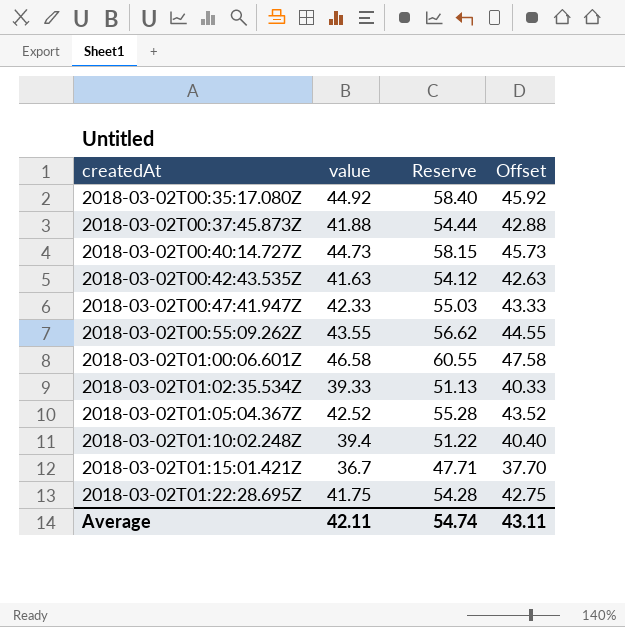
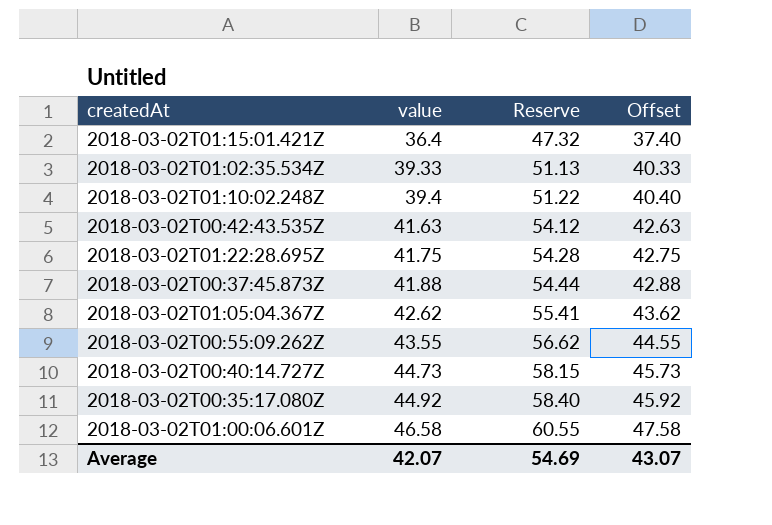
row order: createdAt ascending -> value ascending
row 2018-03-02T00:47:41.947Z: 42.33 | 55.03 | 43.33 -> none
2018-03-02T01:15:01.421Z | value: 36.7 -> 36.4
2018-03-02T01:15:01.421Z | Reserve: 47.71 -> 47.32
2018-03-02T01:15:01.421Z | Offset: 37.70 -> 37.40
2018-03-02T01:05:04.367Z | value: 42.52 -> 42.62
2018-03-02T01:05:04.367Z | Reserve: 55.28 -> 55.41
2018-03-02T01:05:04.367Z | Offset: 43.52 -> 43.62
Average | value: 42.11 -> 42.07
Average | Reserve: 54.74 -> 54.69
Average | Offset: 43.11 -> 43.07

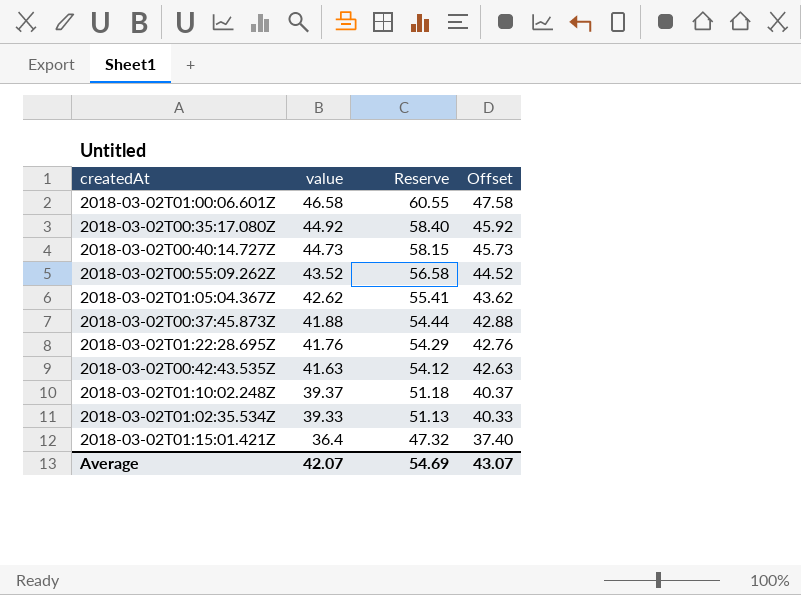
row order: value ascending -> value descending
2018-03-02T00:55:09.262Z | value: 43.55 -> 43.52
2018-03-02T00:55:09.262Z | Reserve: 56.62 -> 56.58
2018-03-02T00:55:09.262Z | Offset: 44.55 -> 44.52
2018-03-02T01:22:28.695Z | value: 41.75 -> 41.76
2018-03-02T01:22:28.695Z | Reserve: 54.28 -> 54.29
2018-03-02T01:22:28.695Z | Offset: 42.75 -> 42.76
2018-03-02T01:10:02.248Z | value: 39.4 -> 39.37
2018-03-02T01:10:02.248Z | Reserve: 51.22 -> 51.18
2018-03-02T01:10:02.248Z | Offset: 40.40 -> 40.37

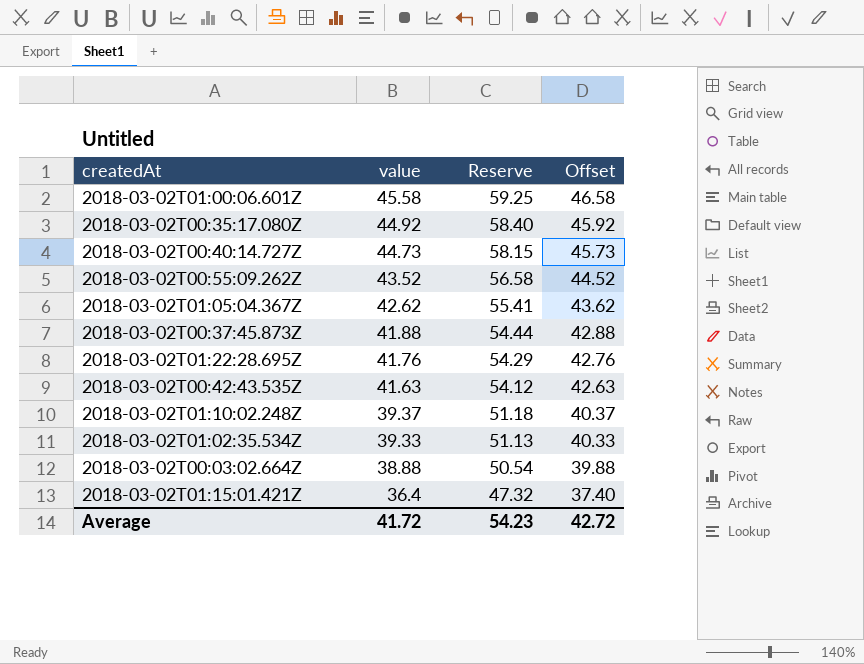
2018-03-02T01:00:06.601Z | value: 46.58 -> 45.58
2018-03-02T01:00:06.601Z | Reserve: 60.55 -> 59.25
2018-03-02T01:00:06.601Z | Offset: 47.58 -> 46.58
row 2018-03-02T00:03:02.664Z: none -> 38.88 | 50.54 | 39.88
Average | value: 42.07 -> 41.72
Average | Reserve: 54.69 -> 54.23
Average | Offset: 43.07 -> 42.72

